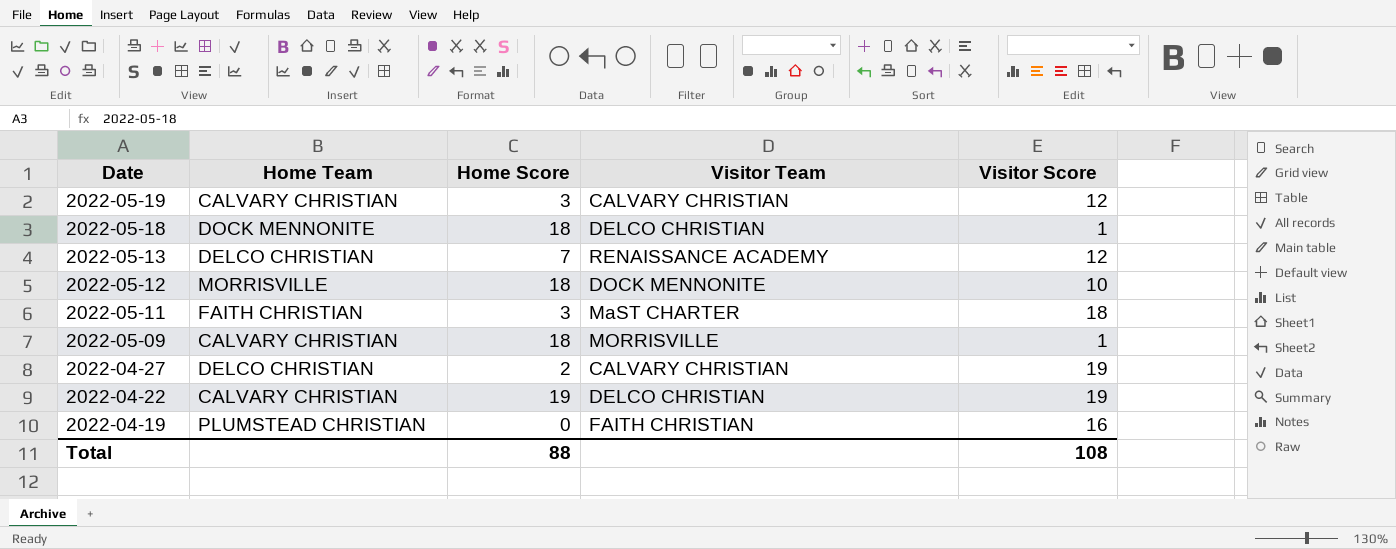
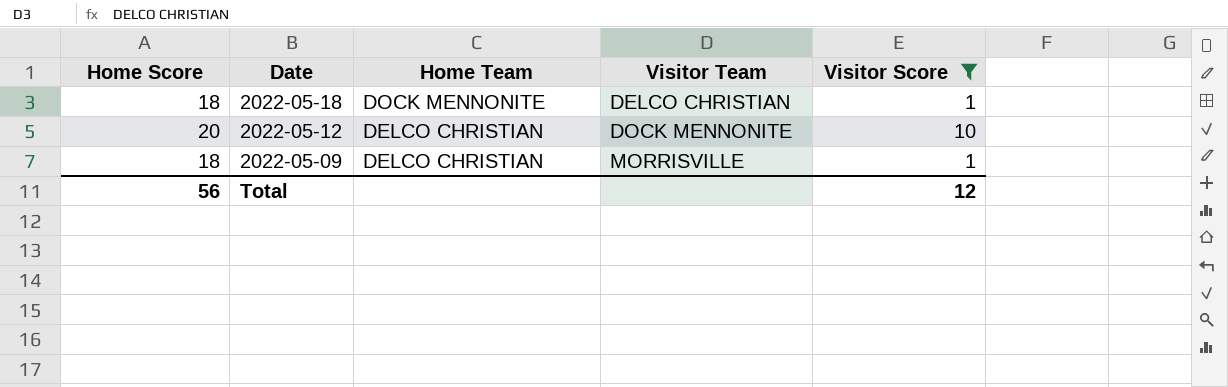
filter: none -> Visitor Score <= 10
column Home Score | position: 3 -> 1
2022-05-12 | Home Score: 18 -> 20
2022-05-12 | Home Team: MORRISVILLE -> DELCO CHRISTIAN
2022-05-09 | Home Team: CALVARY CHRISTIAN -> DELCO CHRISTIAN
Total | Home Score: 88 -> 56
Total | Visitor Score: 108 -> 12

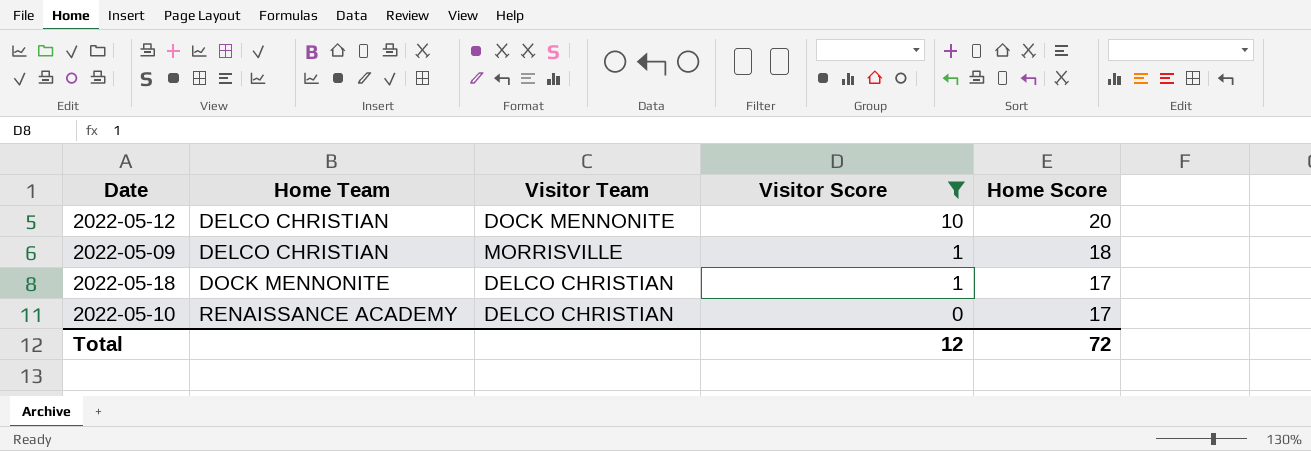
row order: Date descending -> Home Team ascending
column Home Score | position: 1 -> 5
2022-05-18 | Home Score: 18 -> 17
row 2022-05-10: none -> RENAISSANCE ACADEMY | DELCO CHRISTIAN | 0 | 17
Total | Home Score: 56 -> 72

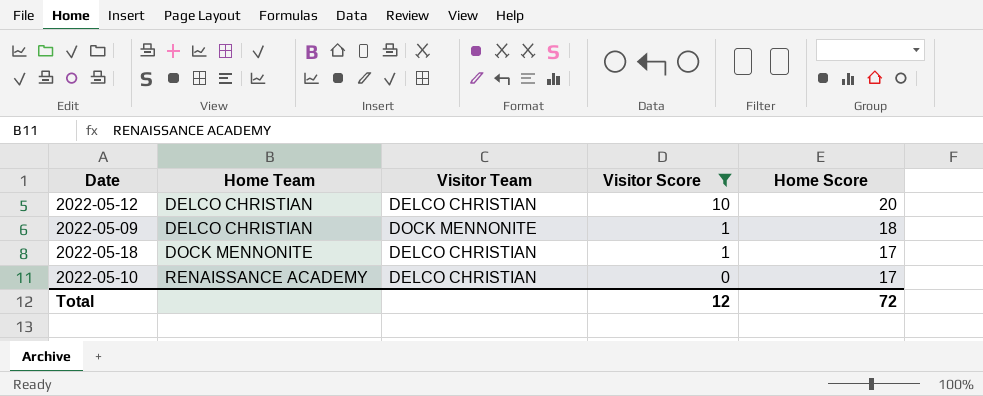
2022-05-12 | Visitor Team: DOCK MENNONITE -> DELCO CHRISTIAN
2022-05-09 | Visitor Team: MORRISVILLE -> DOCK MENNONITE

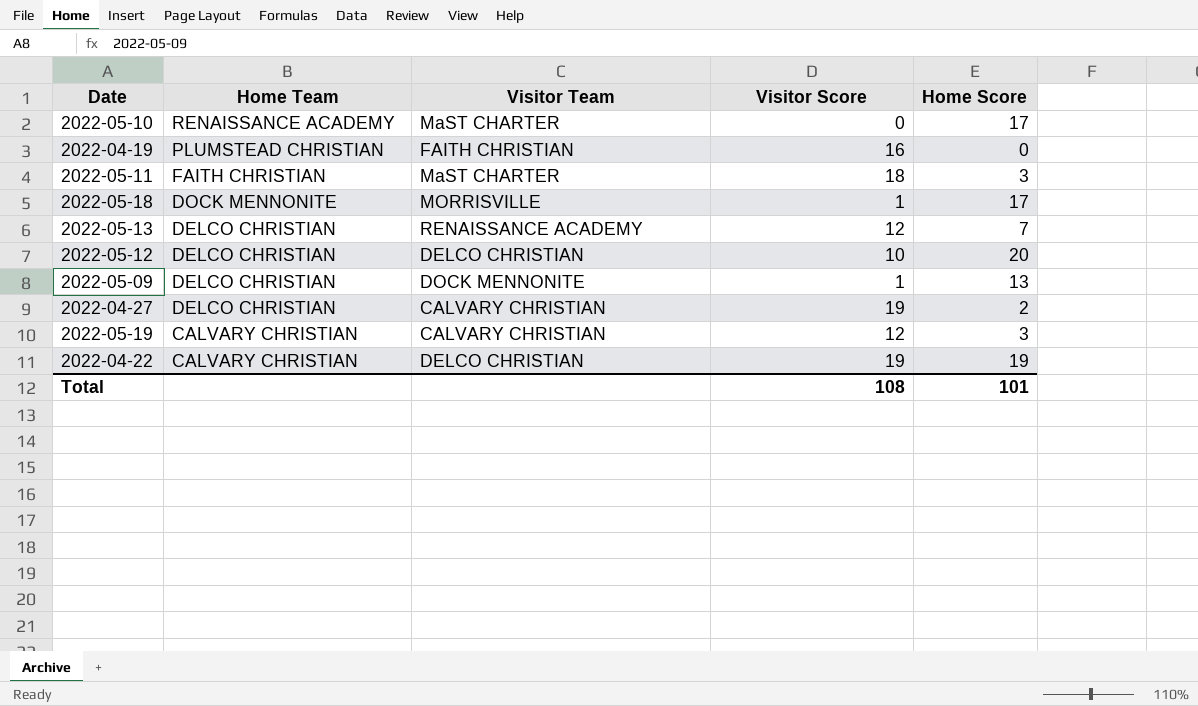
filter: Visitor Score <= 10 -> none
row order: Home Team ascending -> Home Team descending
2022-05-10 | Visitor Team: DELCO CHRISTIAN -> MaST CHARTER
2022-05-18 | Visitor Team: DELCO CHRISTIAN -> MORRISVILLE
2022-05-09 | Home Score: 18 -> 13
Total | Visitor Score: 12 -> 108
Total | Home Score: 72 -> 101

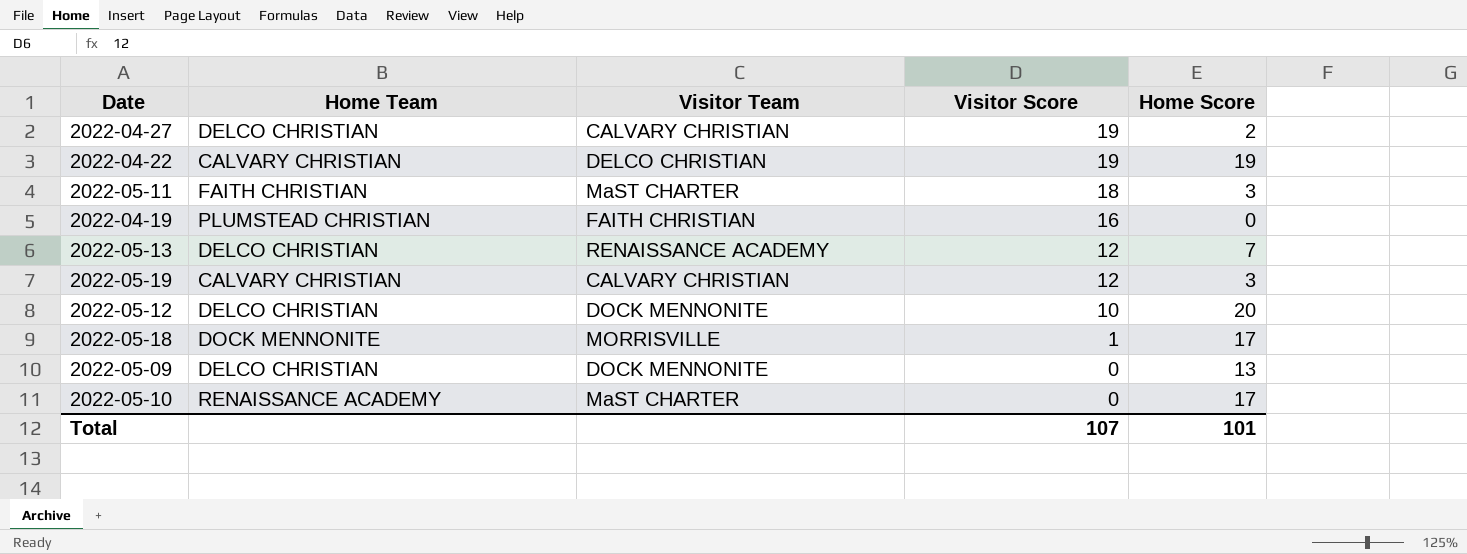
row order: Home Team descending -> Visitor Score descending
2022-05-12 | Visitor Team: DELCO CHRISTIAN -> DOCK MENNONITE
2022-05-09 | Visitor Score: 1 -> 0
Total | Visitor Score: 108 -> 107

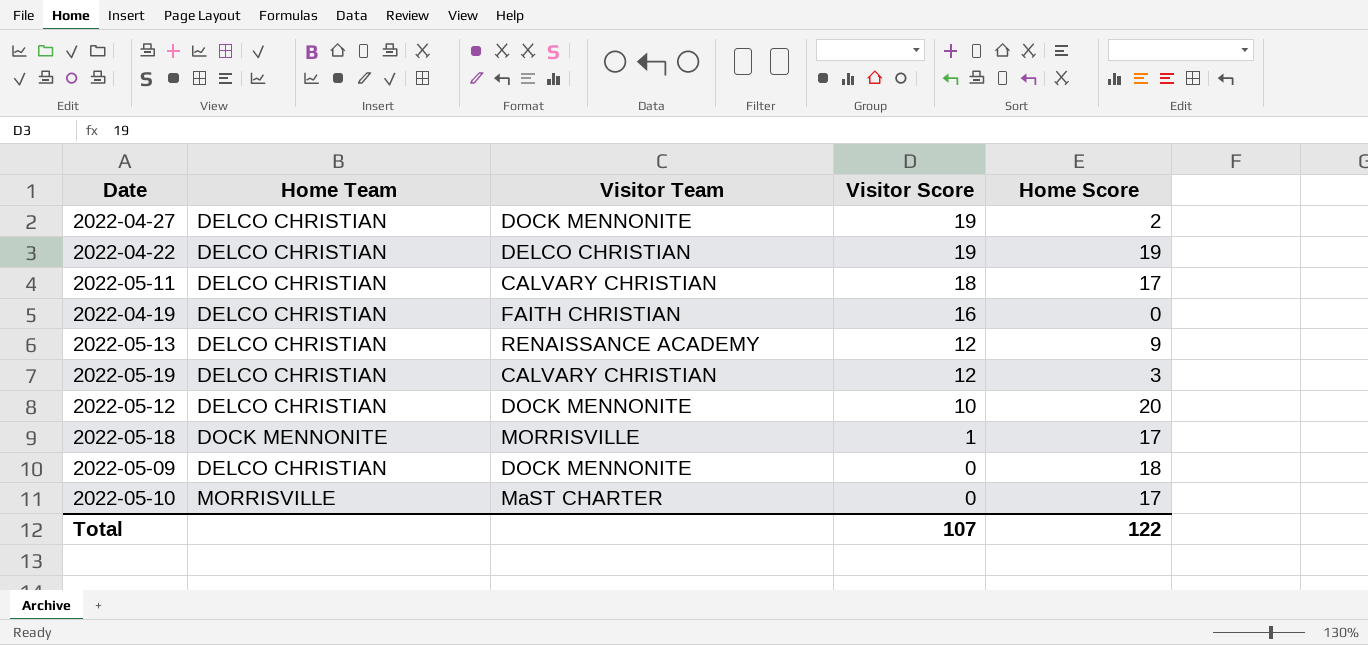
2022-04-27 | Visitor Team: CALVARY CHRISTIAN -> DOCK MENNONITE
2022-04-22 | Home Team: CALVARY CHRISTIAN -> DELCO CHRISTIAN
2022-05-11 | Home Team: FAITH CHRISTIAN -> DELCO CHRISTIAN
2022-05-11 | Visitor Team: MaST CHARTER -> CALVARY CHRISTIAN
2022-05-11 | Home Score: 3 -> 17
2022-04-19 | Home Team: PLUMSTEAD CHRISTIAN -> DELCO CHRISTIAN
2022-05-13 | Home Score: 7 -> 9
2022-05-19 | Home Team: CALVARY CHRISTIAN -> DELCO CHRISTIAN
2022-05-09 | Home Score: 13 -> 18
2022-05-10 | Home Team: RENAISSANCE ACADEMY -> MORRISVILLE
Total | Home Score: 101 -> 122

